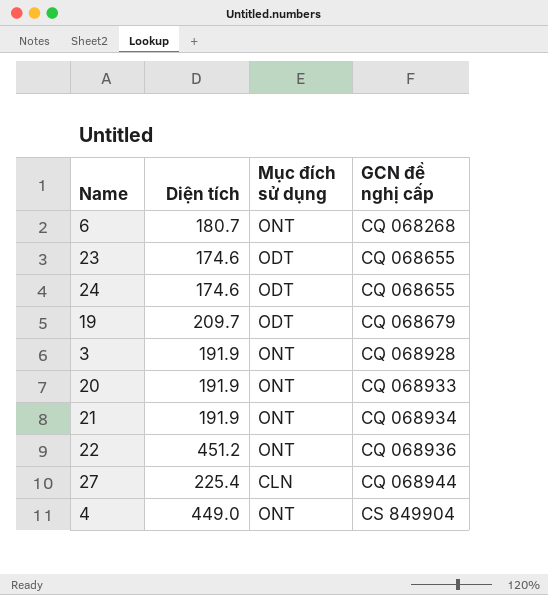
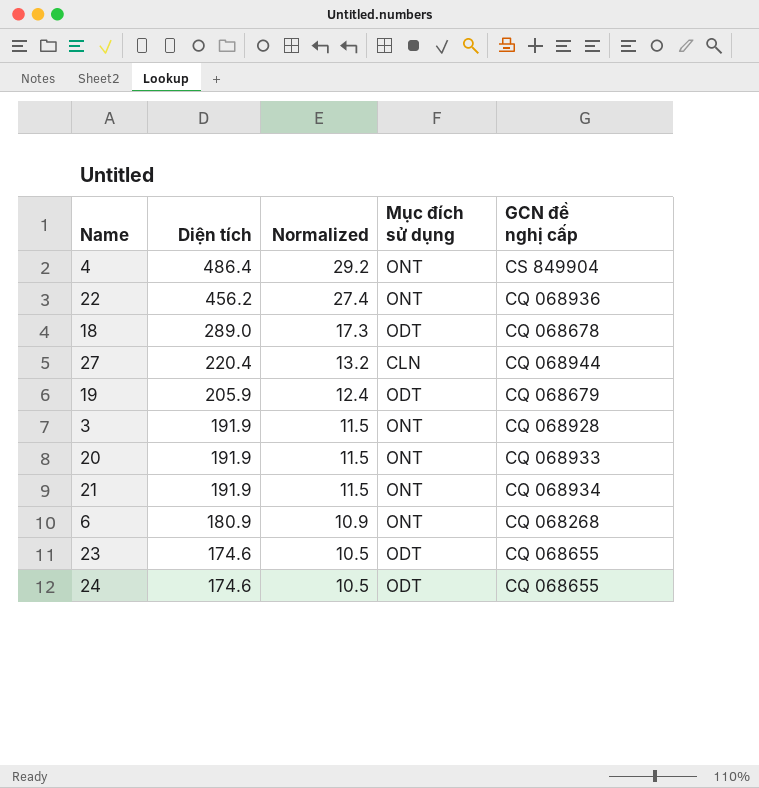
row order: GCN đề nghị cấp ascending -> Diện tích descending
column Normalized | formula: none -> [Diện tích] * 0.06
4 | Diện tích: 449.0 -> 486.4
22 | Diện tích: 451.2 -> 456.2
row 18: none -> 289.0 | 17.3 | ODT | CQ 068678
27 | Diện tích: 225.4 -> 220.4
19 | Diện tích: 209.7 -> 205.9
6 | Diện tích: 180.7 -> 180.9

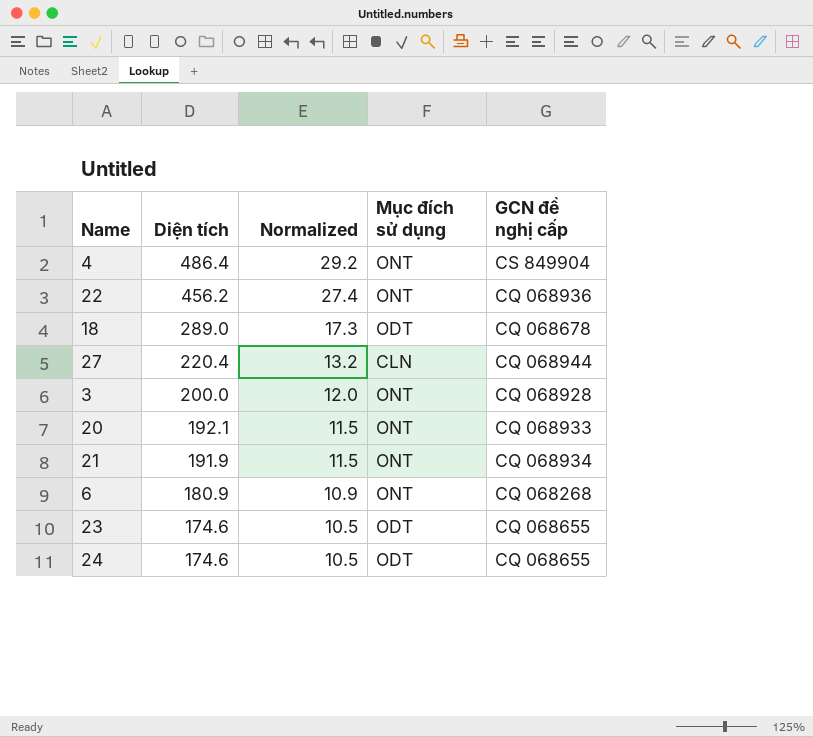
row 19: 205.9 | 12.4 | ODT | CQ 068679 -> none
3 | Diện tích: 191.9 -> 200.0
3 | Normalized: 11.5 -> 12.0
20 | Diện tích: 191.9 -> 192.1

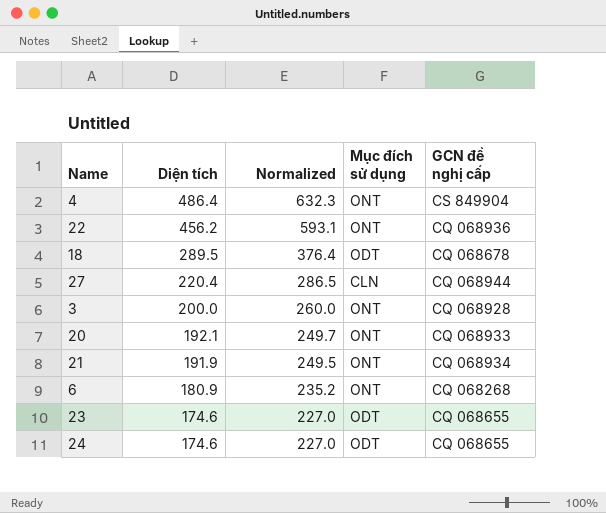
column Normalized | formula: [Diện tích] * 0.06 -> [Diện tích] * 1.3
18 | Diện tích: 289.0 -> 289.5

